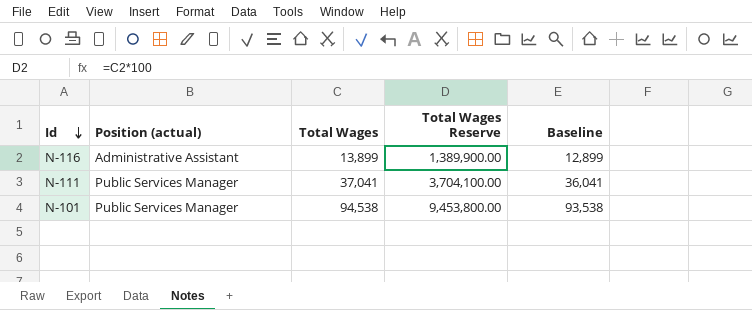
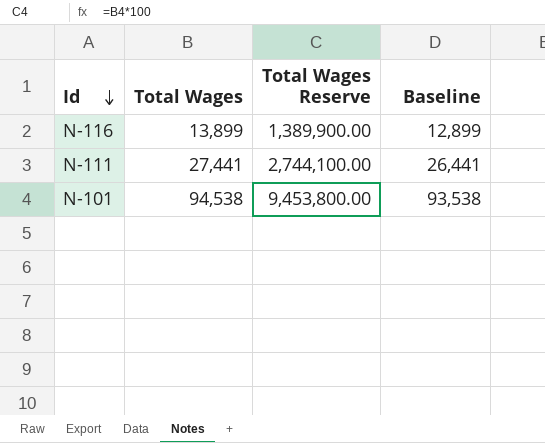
column Position (actual) | position: 2 -> none
N-111 | Total Wages: 37,041 -> 27,441
N-111 | Total Wages Reserve: 3,704,100.00 -> 2,744,100.00
N-111 | Baseline: 36,041 -> 26,441

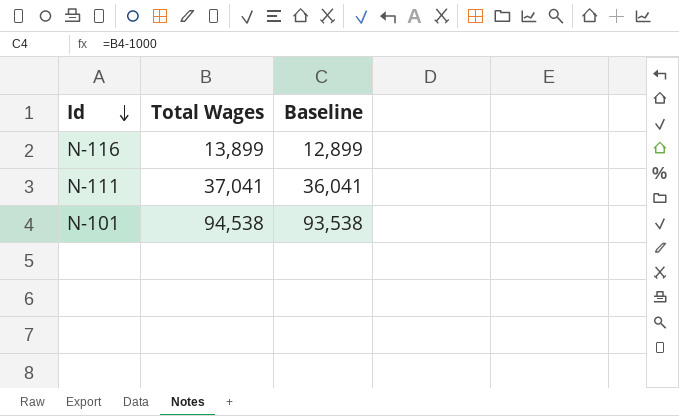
column Total Wages Reserve | formula: [Total Wages] * 100 -> none
N-111 | Total Wages: 27,441 -> 37,041
N-111 | Baseline: 26,441 -> 36,041

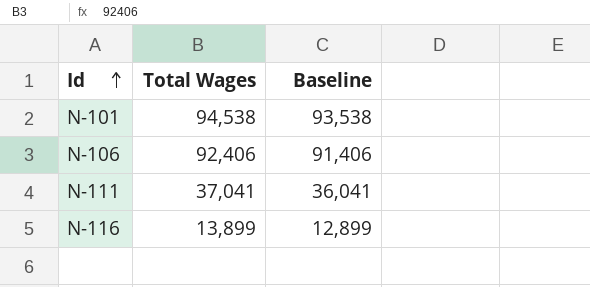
row order: Id descending -> Id ascending
row N-106: none -> 92,406 | 91,406

